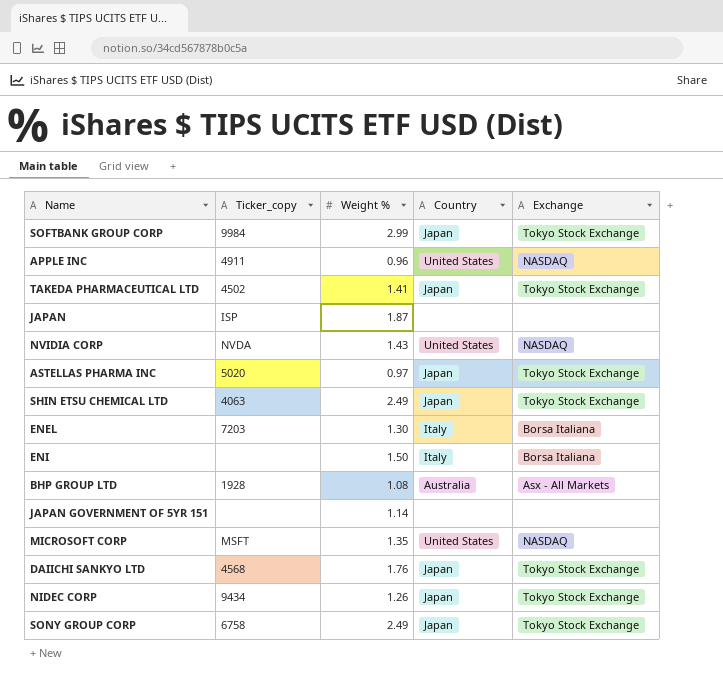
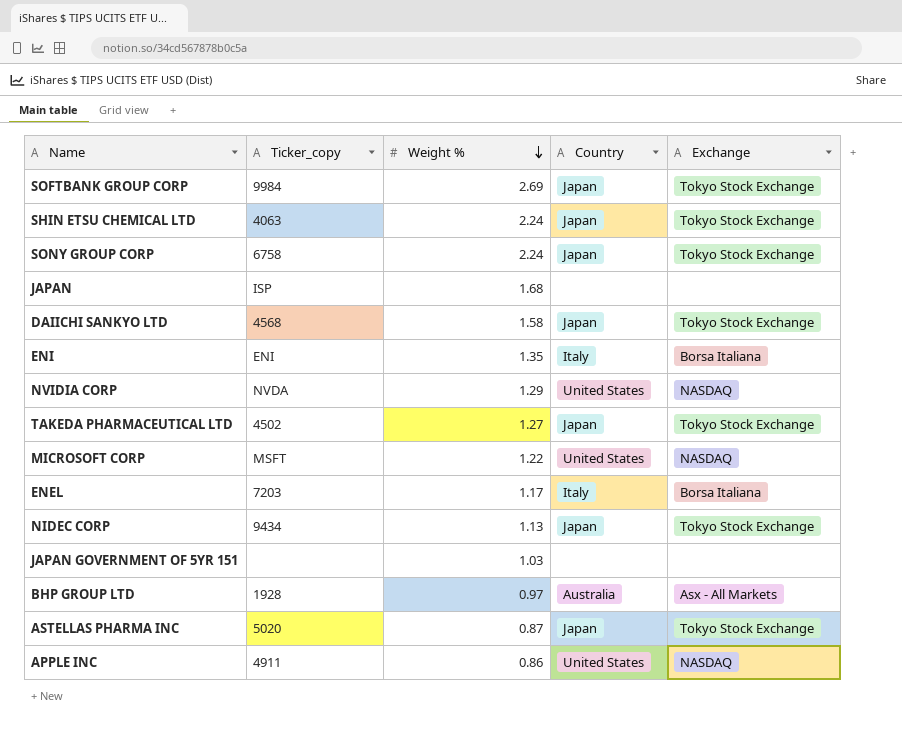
row order: none -> Weight % descending
SOFTBANK GROUP CORP | Weight %: 2.99 -> 2.69
SHIN ETSU CHEMICAL LTD | Weight %: 2.49 -> 2.24
SONY GROUP CORP | Weight %: 2.49 -> 2.24
JAPAN | Weight %: 1.87 -> 1.68
DAIICHI SANKYO LTD | Weight %: 1.76 -> 1.58
ENI | Ticker_copy: none -> ENI
ENI | Weight %: 1.50 -> 1.35
NVIDIA CORP | Weight %: 1.43 -> 1.29
TAKEDA PHARMACEUTICAL LTD | Weight %: 1.41 -> 1.27
MICROSOFT CORP | Weight %: 1.35 -> 1.22
ENEL | Weight %: 1.30 -> 1.17
NIDEC CORP | Weight %: 1.26 -> 1.13
JAPAN GOVERNMENT OF 5YR 151 | Weight %: 1.14 -> 1.03
BHP GROUP LTD | Weight %: 1.08 -> 0.97
ASTELLAS PHARMA INC | Weight %: 0.97 -> 0.87
APPLE INC | Weight %: 0.96 -> 0.86

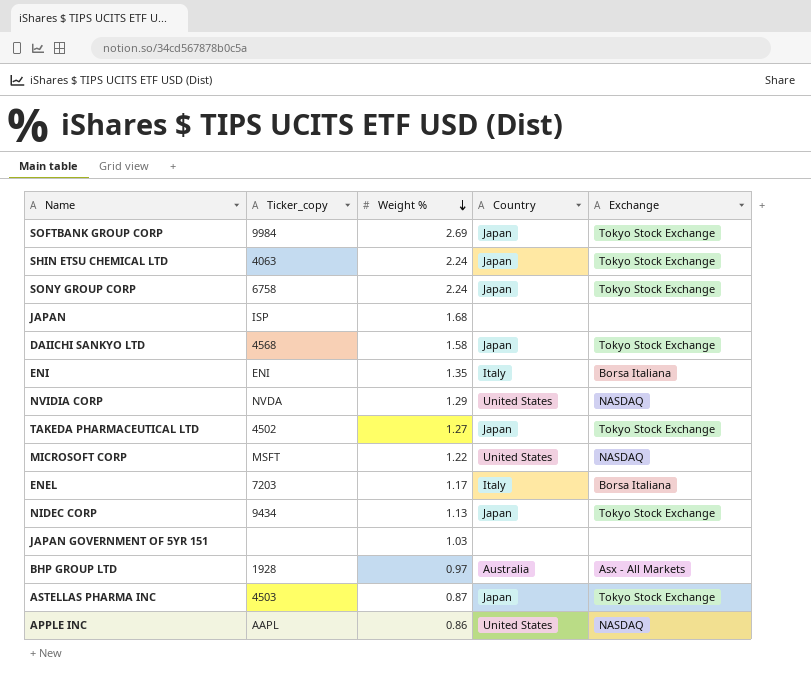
ASTELLAS PHARMA INC | Ticker_copy: 5020 -> 4503
APPLE INC | Ticker_copy: 4911 -> AAPL

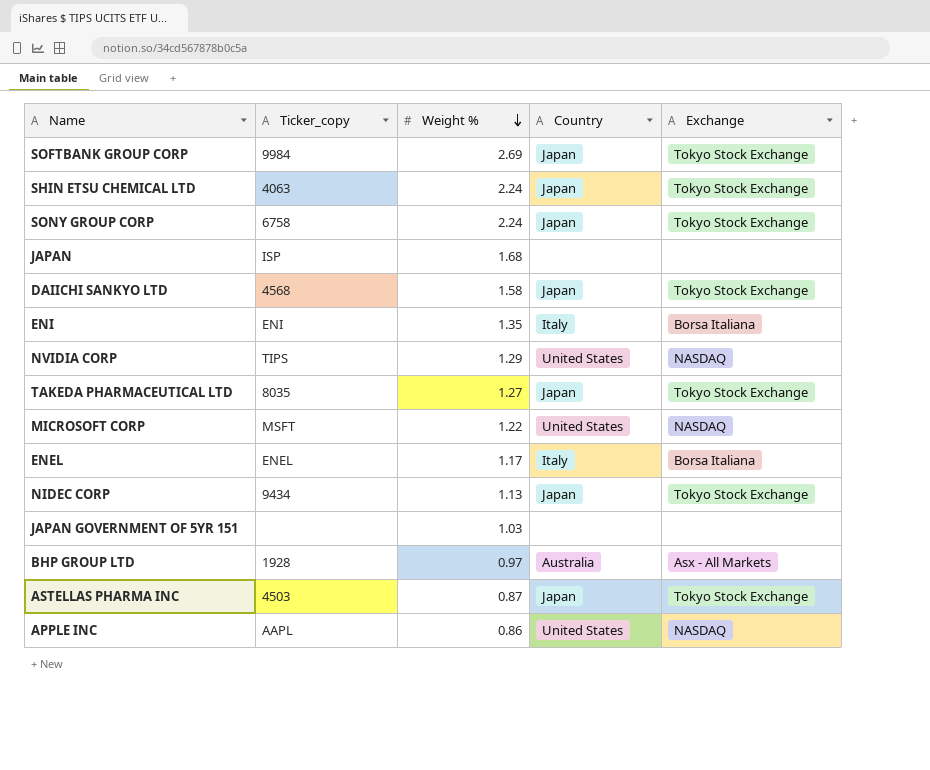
NVIDIA CORP | Ticker_copy: NVDA -> TIPS
TAKEDA PHARMACEUTICAL LTD | Ticker_copy: 4502 -> 8035
ENEL | Ticker_copy: 7203 -> ENEL

